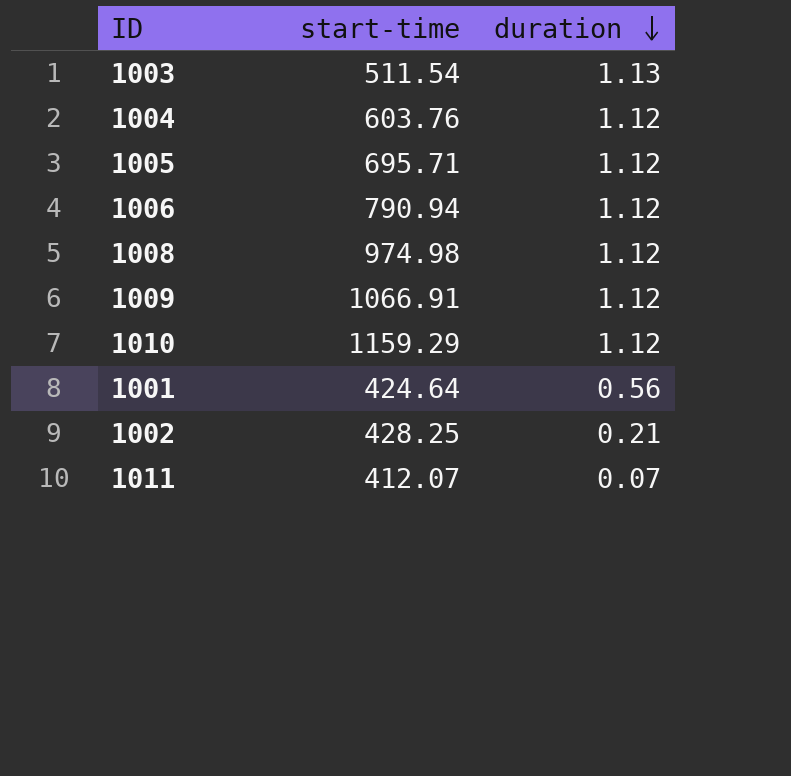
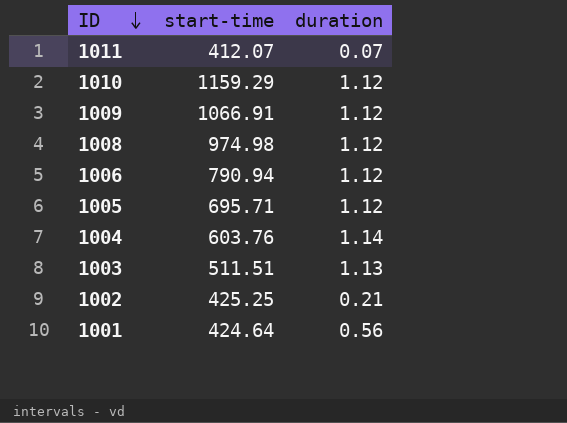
row order: duration descending -> ID descending
1004 | duration: 1.12 -> 1.14
1003 | start-time: 511.54 -> 511.51
1002 | start-time: 428.25 -> 425.25

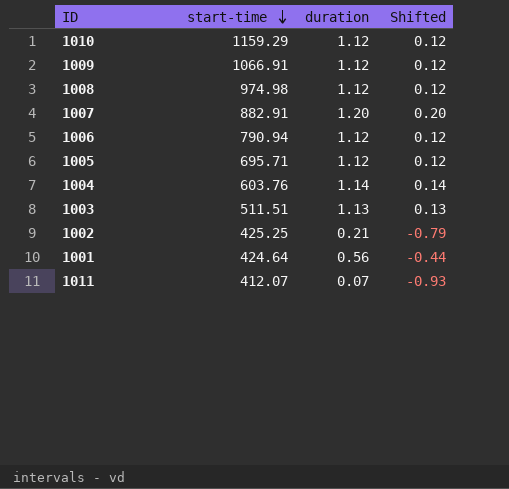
row order: ID descending -> start-time descending
column Shifted | formula: none -> [duration] - 1
row 1007: none -> 882.91 | 1.20 | 0.20

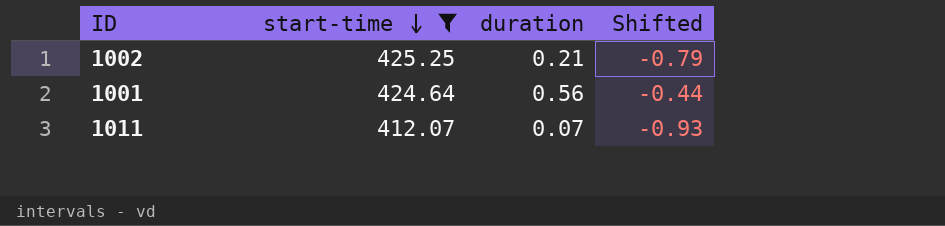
filter: none -> start-time <= 425.25

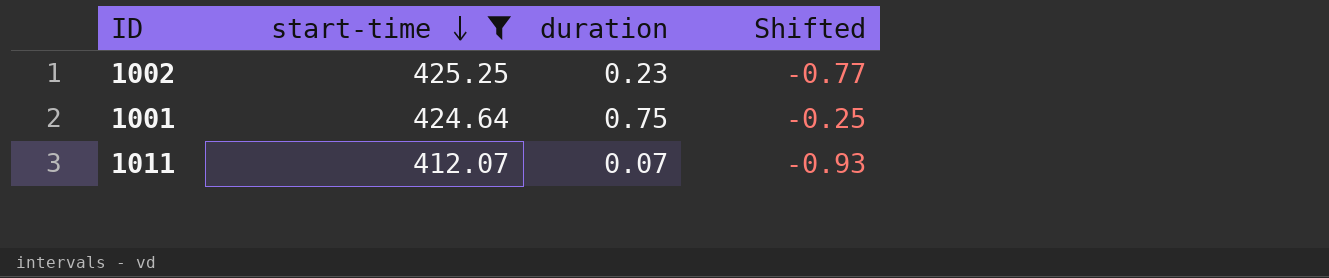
1002 | duration: 0.21 -> 0.23
1002 | Shifted: -0.79 -> -0.77
1001 | duration: 0.56 -> 0.75
1001 | Shifted: -0.44 -> -0.25

